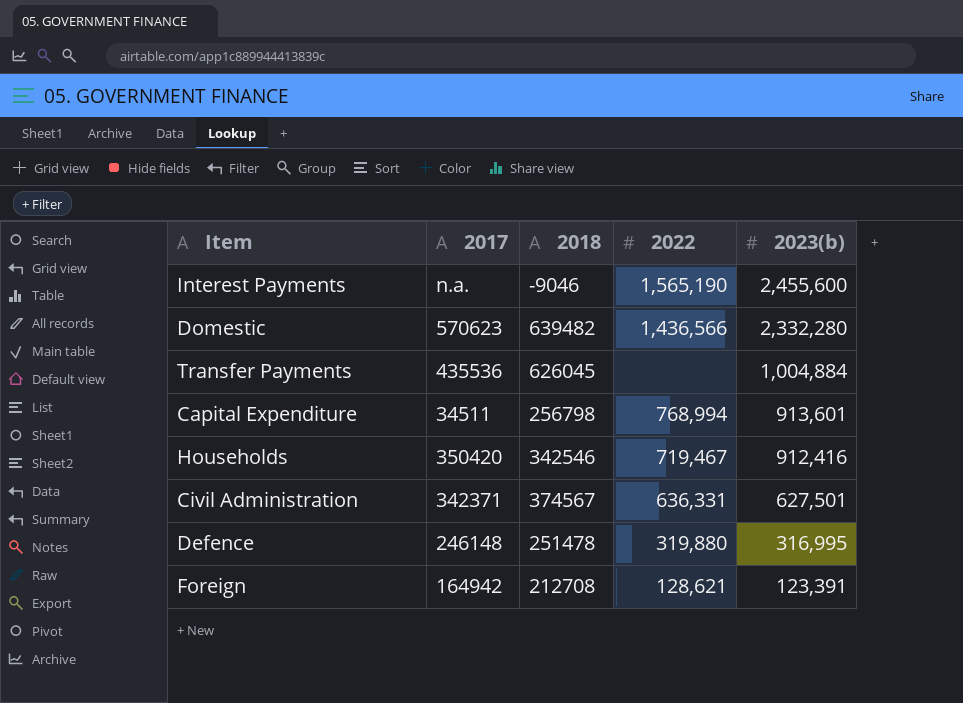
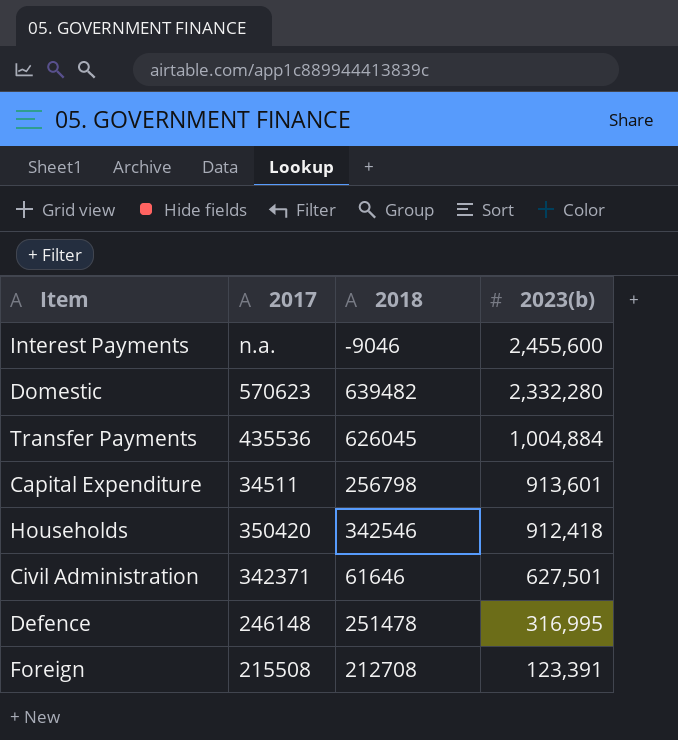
column 2022 | position: 4 -> none
Households | 2023(b): 912,416 -> 912,418
Civil Administration | 2018: 374567 -> 61646
Foreign | 2017: 164942 -> 215508

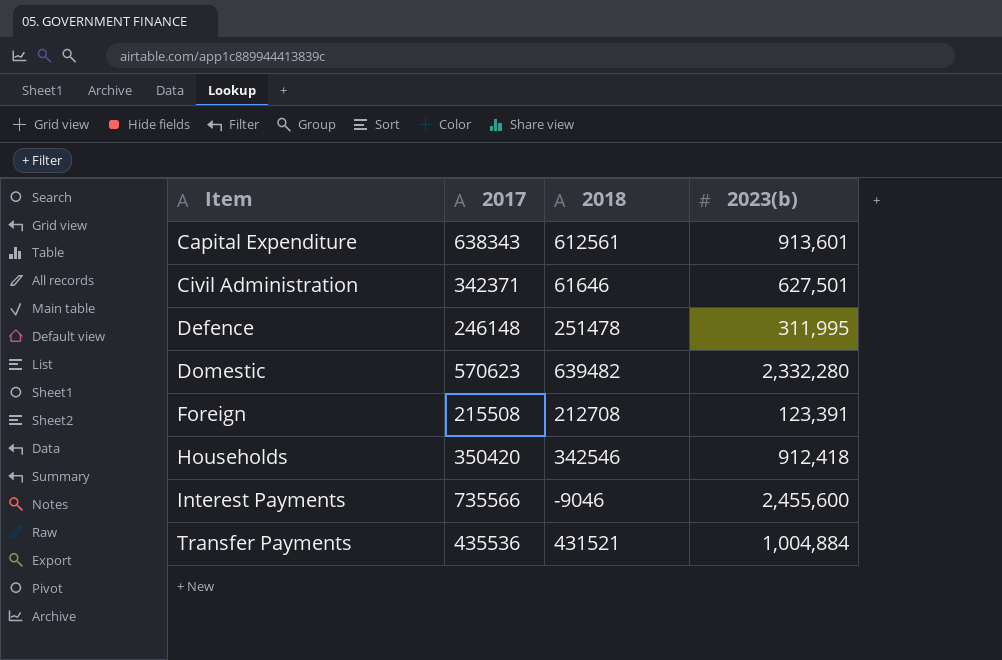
row order: 2023(b) descending -> Item ascending
Capital Expenditure | 2017: 34511 -> 638343
Capital Expenditure | 2018: 256798 -> 612561
Defence | 2023(b): 316,995 -> 311,995
Interest Payments | 2017: n.a. -> 735566
Transfer Payments | 2018: 626045 -> 431521

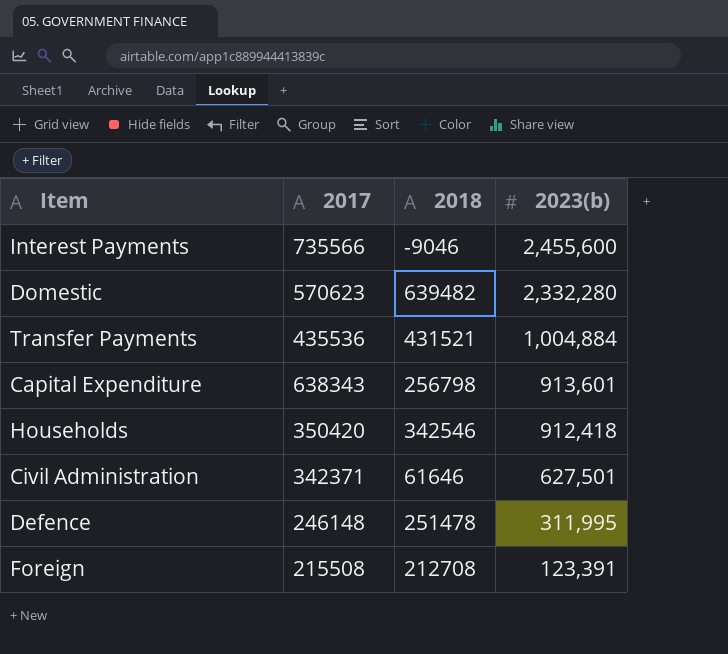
row order: Item ascending -> 2023(b) descending
Capital Expenditure | 2018: 612561 -> 256798

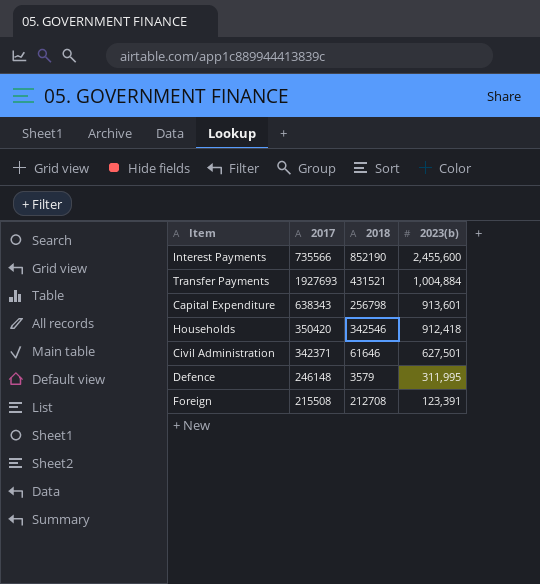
row Domestic: 570623 | 639482 | 2,332,280 -> none
Interest Payments | 2018: -9046 -> 852190
Transfer Payments | 2017: 435536 -> 1927693
Defence | 2018: 251478 -> 3579

